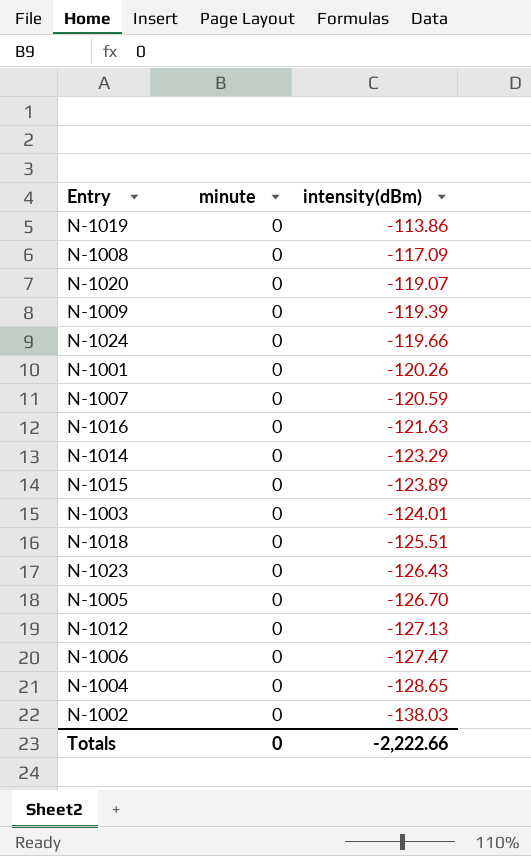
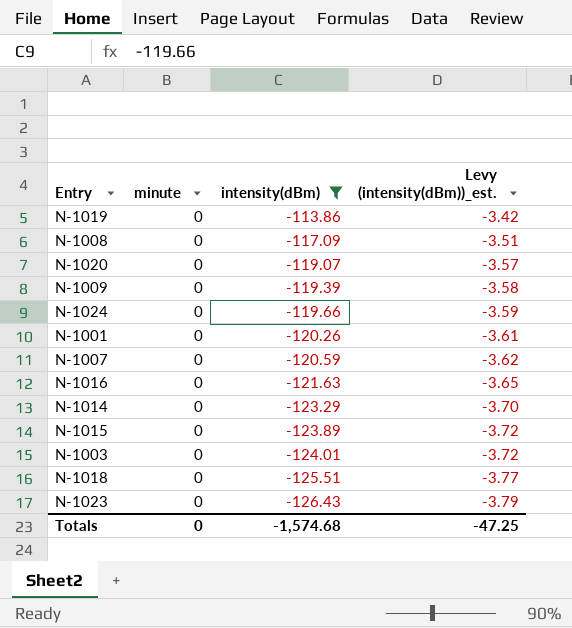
filter: none -> intensity(dBm) >= -126.43
column Levy (intensity(dBm))_est. | formula: none -> [intensity(dBm)] * 0.03
Totals | intensity(dBm): -2,222.66 -> -1,574.68

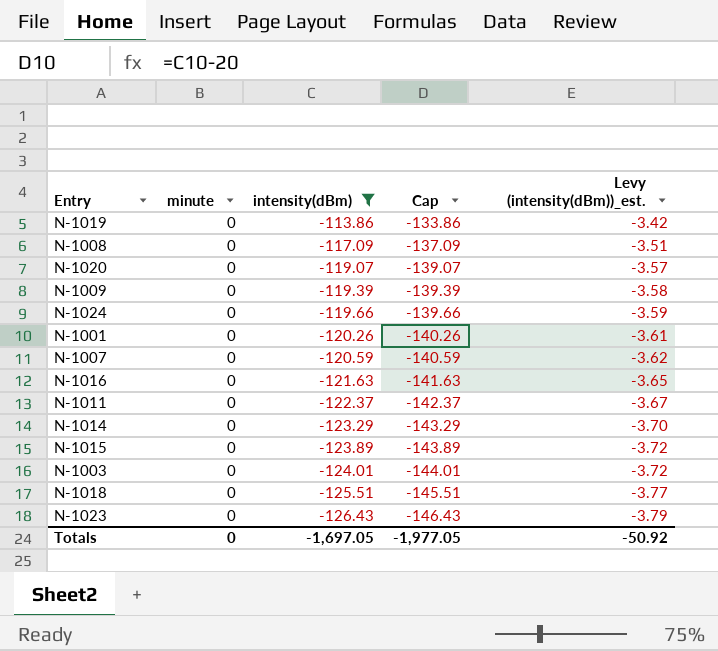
column Cap | formula: none -> [intensity(dBm)] - 20
row N-1011: none -> 0 | -122.37 | -142.37 | -3.67
Totals | intensity(dBm): -1,574.68 -> -1,697.05
Totals | Levy (intensity(dBm))_est.: -47.25 -> -50.92

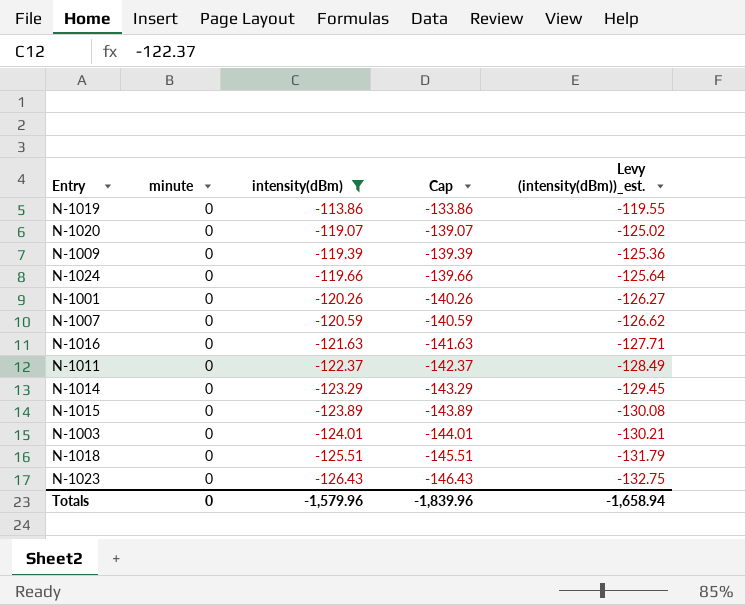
column Levy (intensity(dBm))_est. | formula: [intensity(dBm)] * 0.03 -> [intensity(dBm)] * 1.05
row N-1008: 0 | -117.09 | -137.09 | -3.51 -> none
Totals | intensity(dBm): -1,697.05 -> -1,579.96
Totals | Cap: -1,977.05 -> -1,839.96
Totals | Levy (intensity(dBm))_est.: -50.92 -> -1,658.94

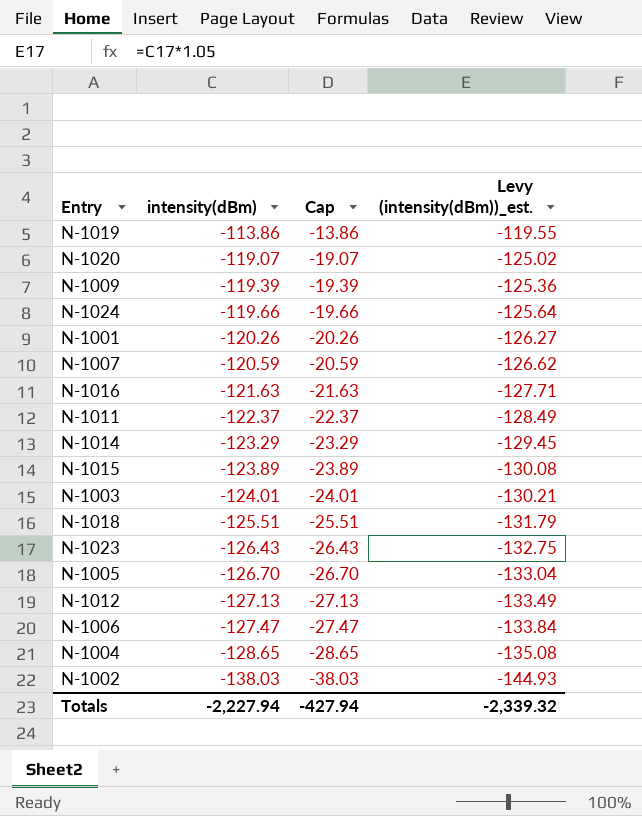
filter: intensity(dBm) >= -126.43 -> none
column minute | position: 2 -> none
column Cap | formula: [intensity(dBm)] - 20 -> [intensity(dBm)] + 100
Totals | intensity(dBm): -1,579.96 -> -2,227.94
Totals | Cap: -1,839.96 -> -427.94
Totals | Levy (intensity(dBm))_est.: -1,658.94 -> -2,339.32

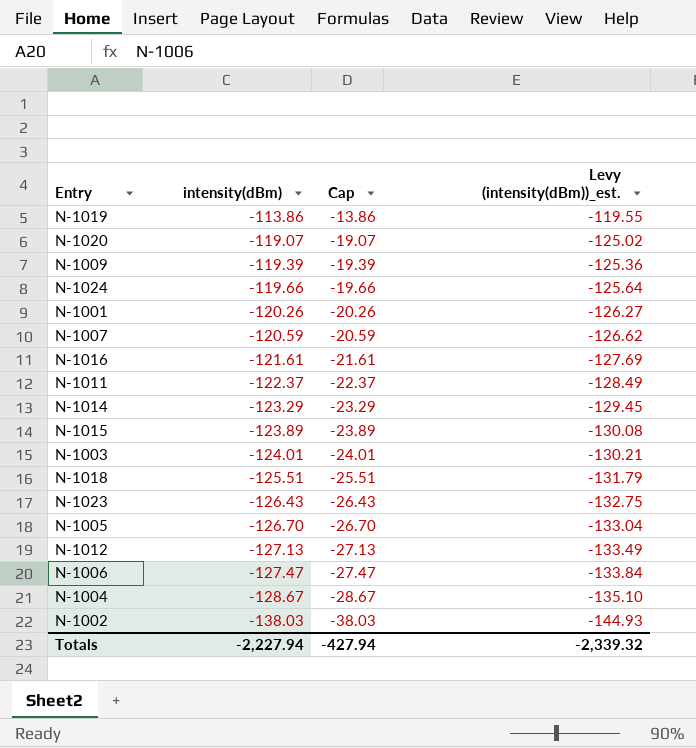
N-1016 | intensity(dBm): -121.63 -> -121.61
N-1016 | Cap: -21.63 -> -21.61
N-1016 | Levy (intensity(dBm))_est.: -127.71 -> -127.69
N-1004 | intensity(dBm): -128.65 -> -128.67
N-1004 | Cap: -28.65 -> -28.67
N-1004 | Levy (intensity(dBm))_est.: -135.08 -> -135.10

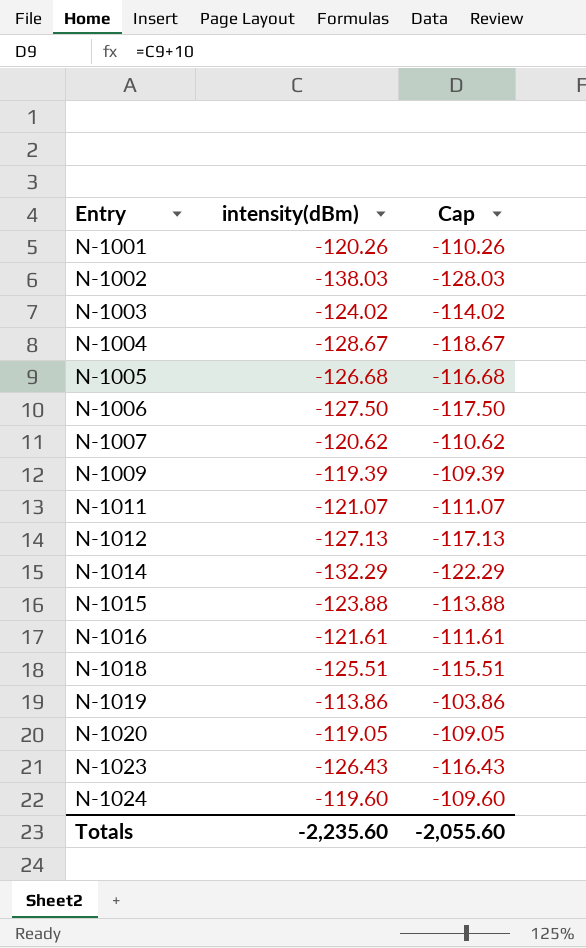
row order: intensity(dBm) descending -> Entry ascending
column Levy (intensity(dBm))_est. | formula: [intensity(dBm)] * 1.05 -> none
column Cap | formula: [intensity(dBm)] + 100 -> [intensity(dBm)] + 10
N-1003 | intensity(dBm): -124.01 -> -124.02
N-1005 | intensity(dBm): -126.70 -> -126.68
N-1006 | intensity(dBm): -127.47 -> -127.50
N-1007 | intensity(dBm): -120.59 -> -120.62
N-1011 | intensity(dBm): -122.37 -> -121.07
N-1014 | intensity(dBm): -123.29 -> -132.29
N-1015 | intensity(dBm): -123.89 -> -123.88
N-1020 | intensity(dBm): -119.07 -> -119.05
N-1024 | intensity(dBm): -119.66 -> -119.60
Totals | intensity(dBm): -2,227.94 -> -2,235.60
Totals | Cap: -427.94 -> -2,055.60

